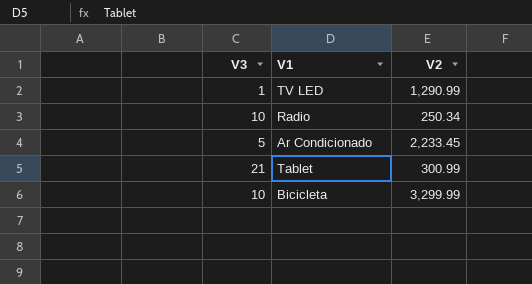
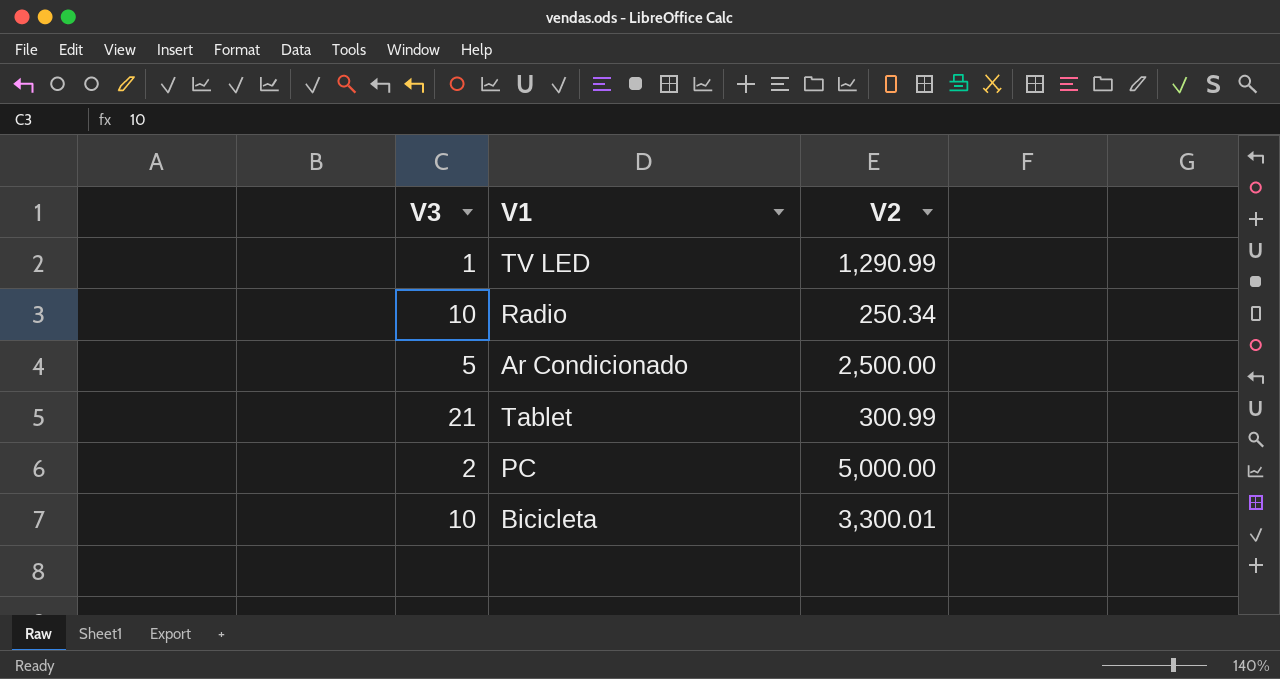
Ar Condicionado | V2: 2,233.45 -> 2,500.00
row PC: none -> 2 | 5,000.00
Bicicleta | V2: 3,299.99 -> 3,300.01

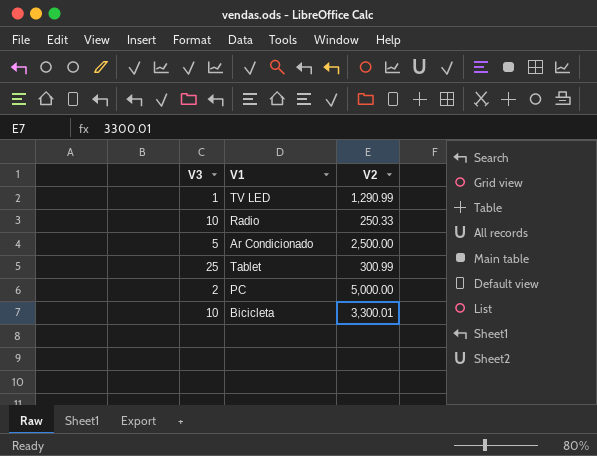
Radio | V2: 250.34 -> 250.33
Tablet | V3: 21 -> 25

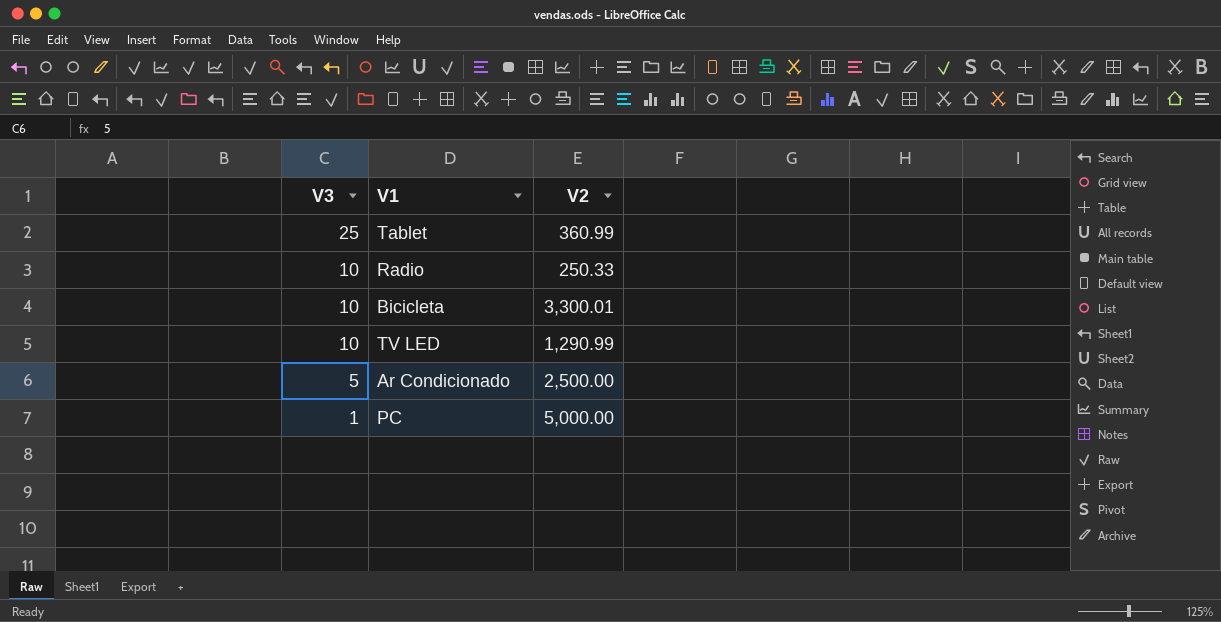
row order: none -> V3 descending
Tablet | V2: 300.99 -> 360.99
TV LED | V3: 1 -> 10
PC | V3: 2 -> 1

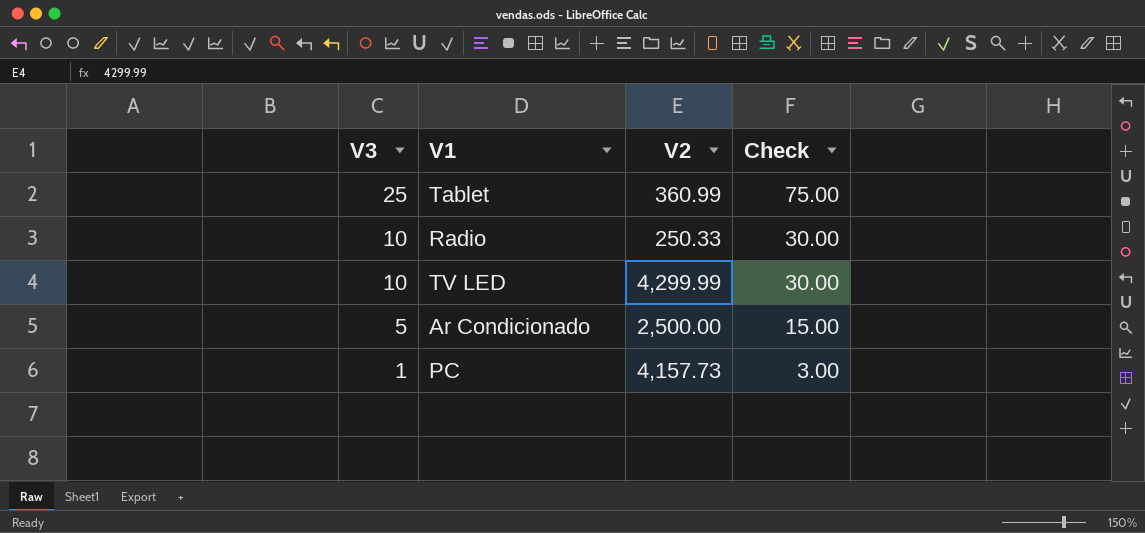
column Check | formula: none -> [V3] * 3
row Bicicleta: 10 | 3,300.01 -> none
TV LED | V2: 1,290.99 -> 4,299.99
PC | V2: 5,000.00 -> 4,157.73

